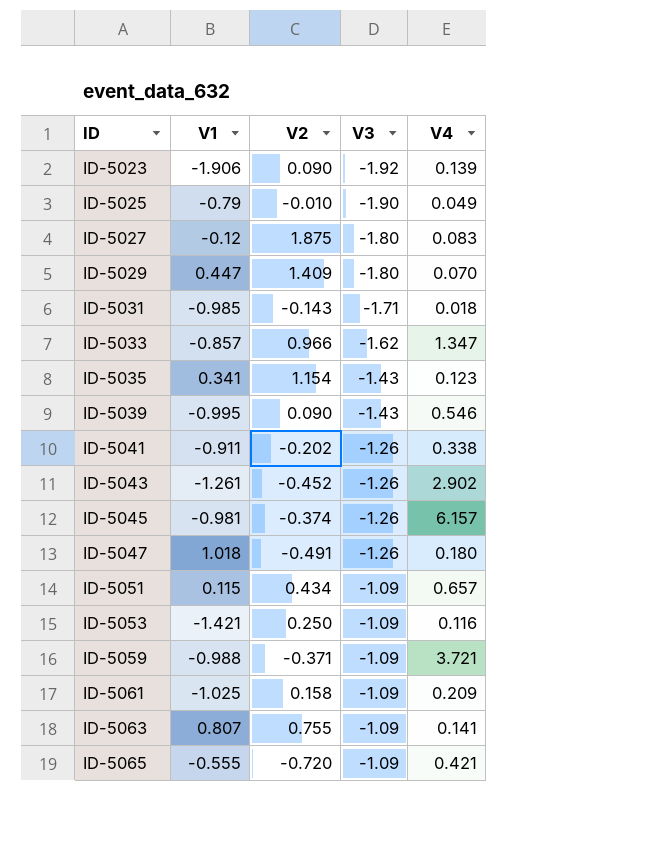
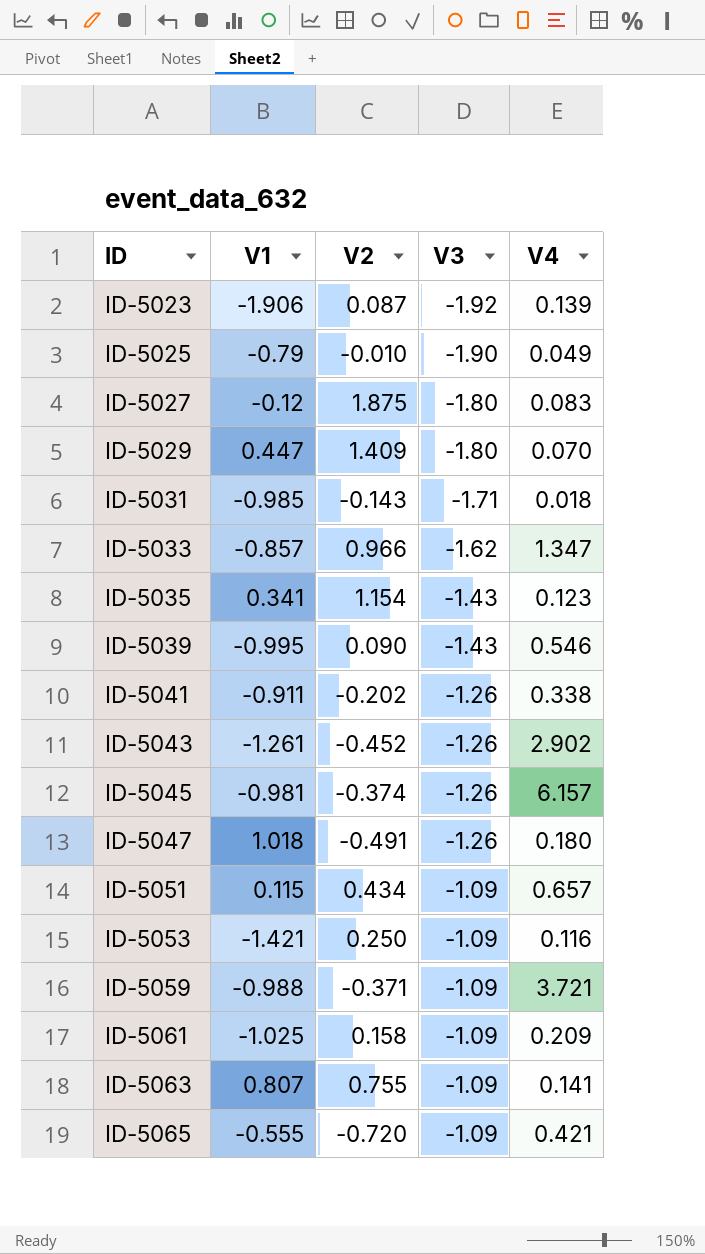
ID-5023 | V2: 0.090 -> 0.087

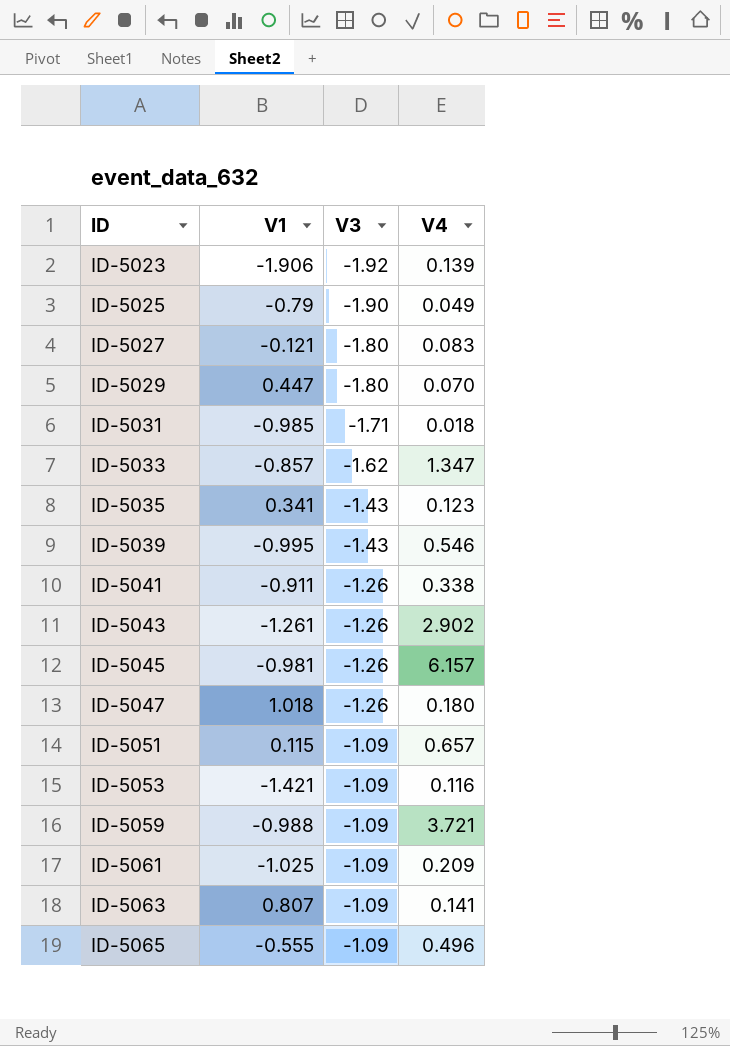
column V2 | position: 3 -> none
ID-5027 | V1: -0.12 -> -0.121
ID-5065 | V4: 0.421 -> 0.496

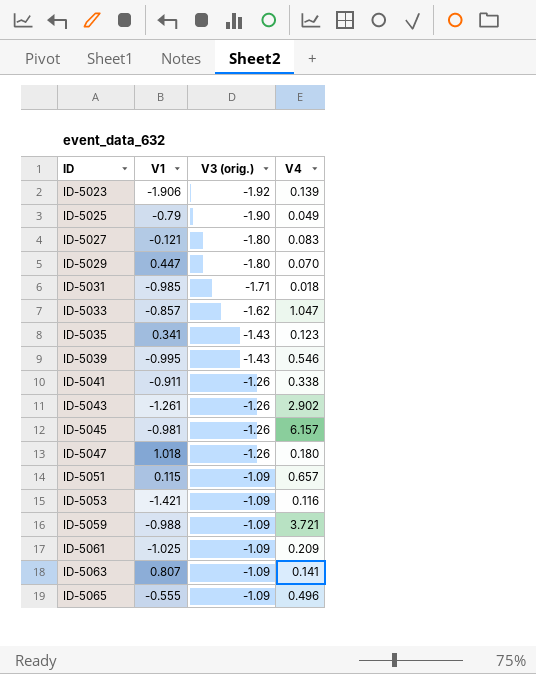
column name: V3 -> V3 (orig.)
ID-5033 | V4: 1.347 -> 1.047

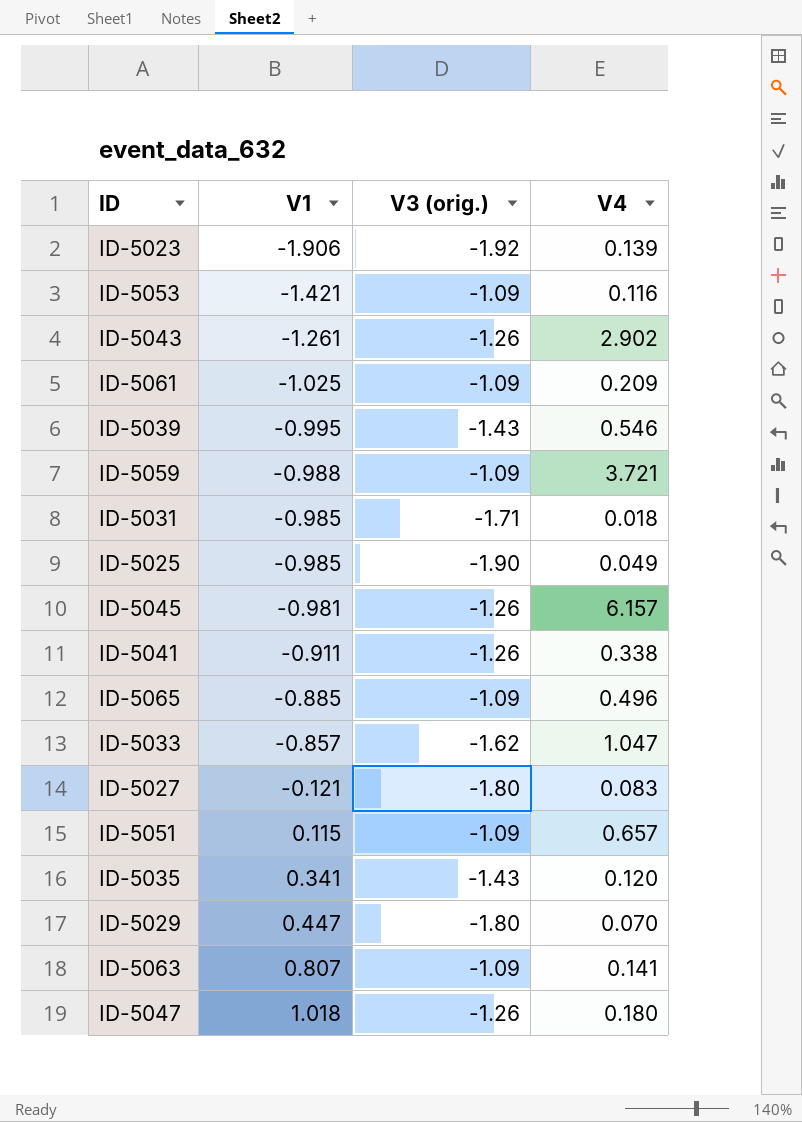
row order: ID ascending -> V1 ascending
ID-5025 | V1: -0.79 -> -0.985
ID-5065 | V1: -0.555 -> -0.885
ID-5035 | V4: 0.123 -> 0.120

